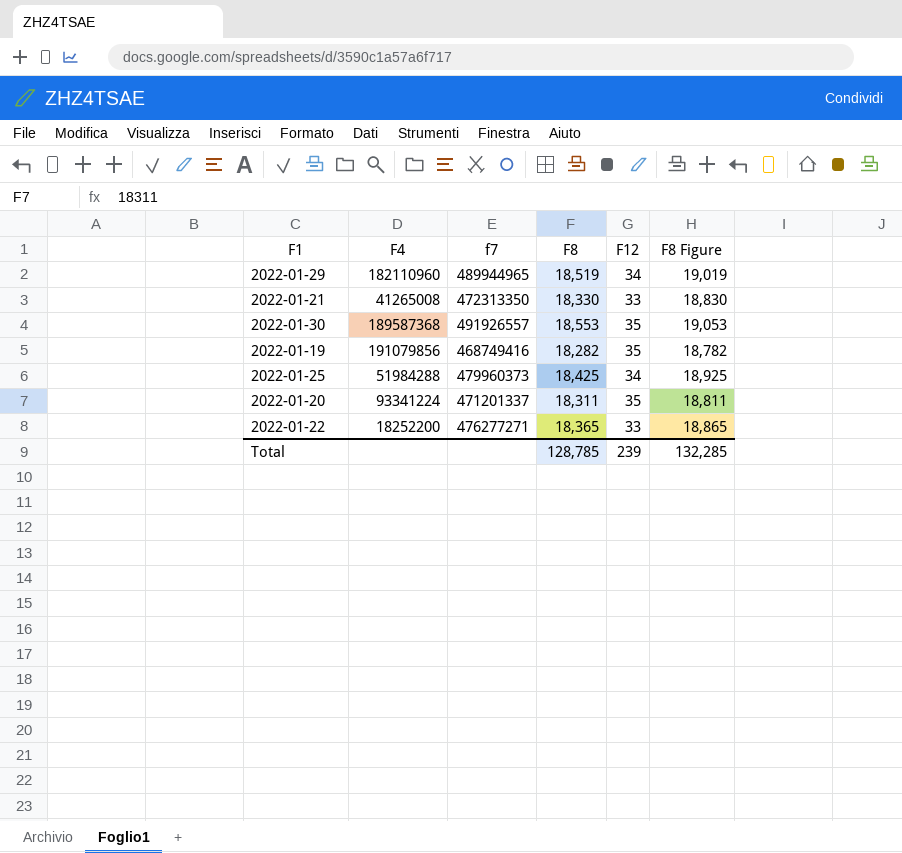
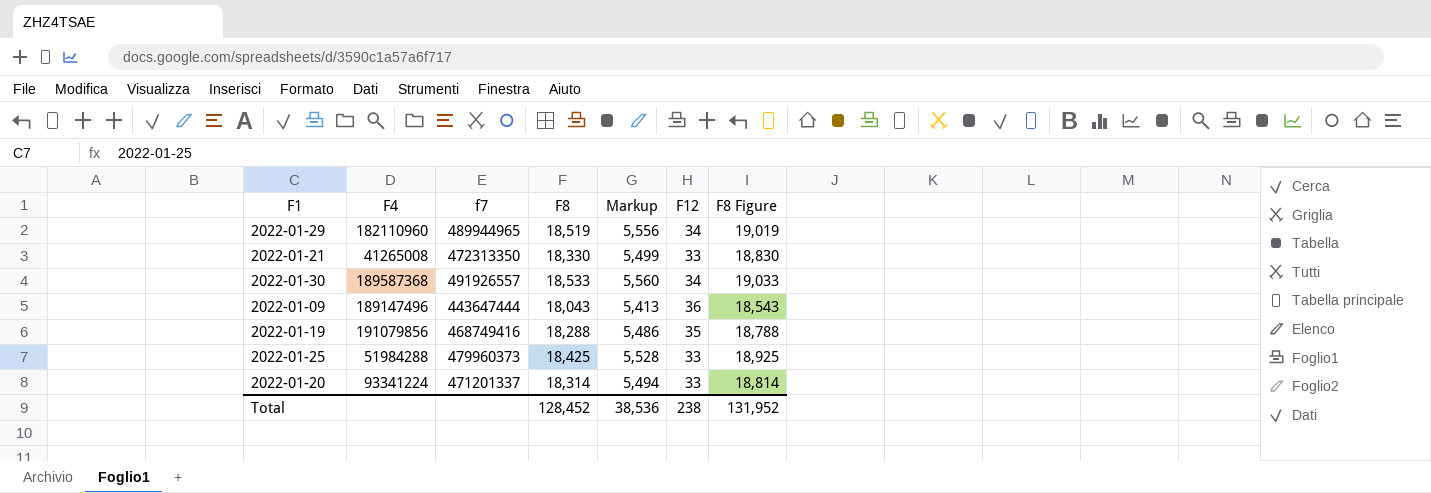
column Markup | formula: none -> [F8] * 0.3
row 2022-01-22: 18252200 | 476277271 | 18,365 | 33 | 18,865 -> none
2022-01-30 | F8: 18,553 -> 18,533
2022-01-30 | F12: 35 -> 34
2022-01-30 | F8 Figure: 19,053 -> 19,033
row 2022-01-09: none -> 189147496 | 443647444 | 18,043 | 5,413 | 36 | 18,543
2022-01-19 | F8: 18,282 -> 18,288
2022-01-19 | F8 Figure: 18,782 -> 18,788
2022-01-25 | F12: 34 -> 33
2022-01-20 | F8: 18,311 -> 18,314
2022-01-20 | F12: 35 -> 33
2022-01-20 | F8 Figure: 18,811 -> 18,814
Total | F8: 128,785 -> 128,452
Total | F12: 239 -> 238
Total | F8 Figure: 132,285 -> 131,952

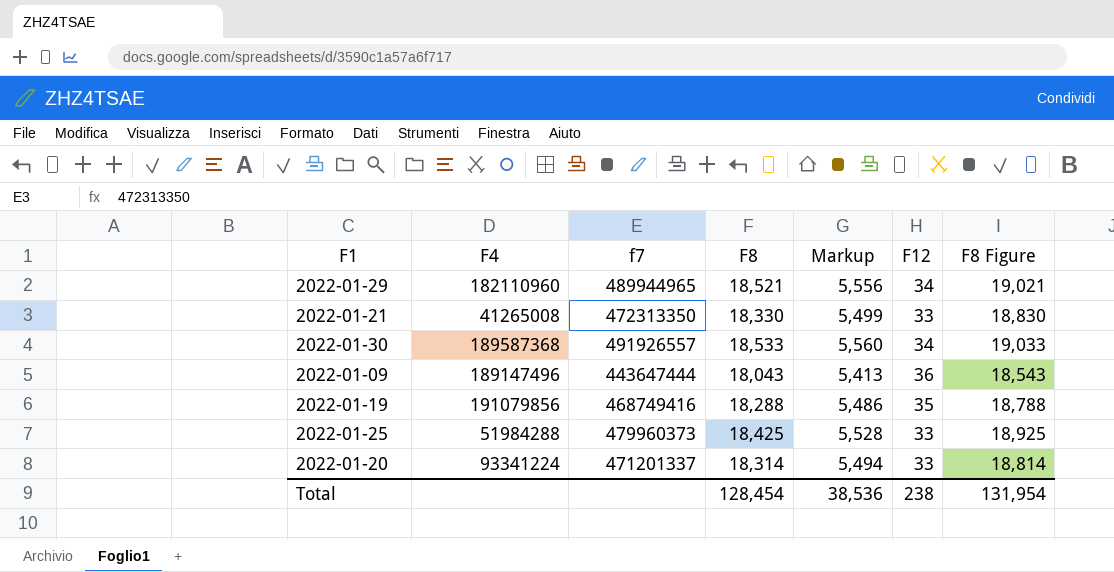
2022-01-29 | F8: 18,519 -> 18,521
2022-01-29 | F8 Figure: 19,019 -> 19,021
Total | F8: 128,452 -> 128,454
Total | F8 Figure: 131,952 -> 131,954

